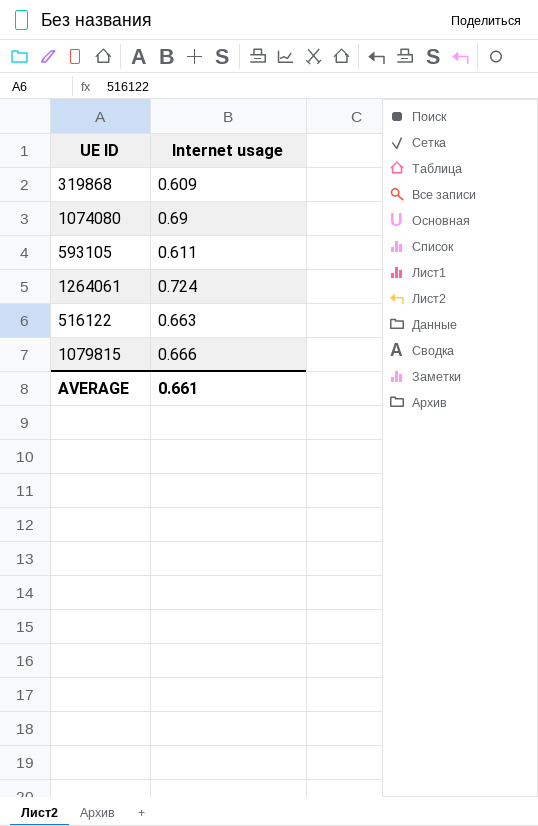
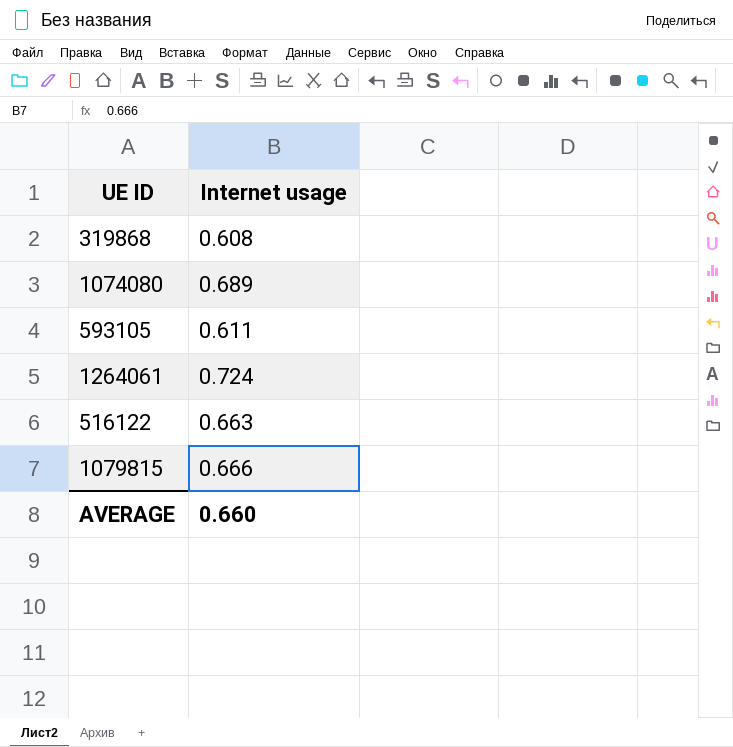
319868 | Internet usage: 0.609 -> 0.608
1074080 | Internet usage: 0.69 -> 0.689
AVERAGE | Internet usage: 0.661 -> 0.660

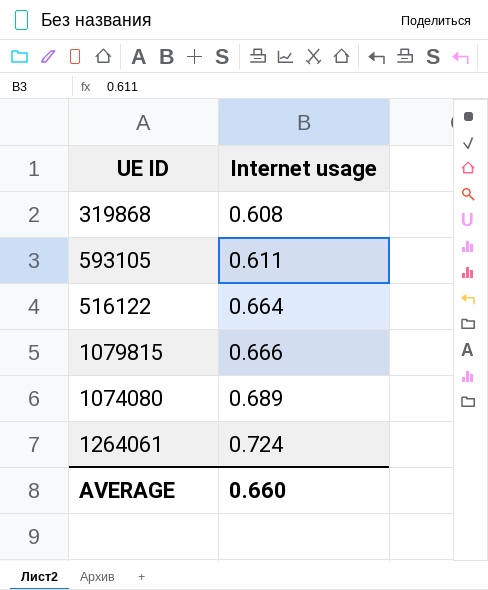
row order: none -> Internet usage ascending
516122 | Internet usage: 0.663 -> 0.664

